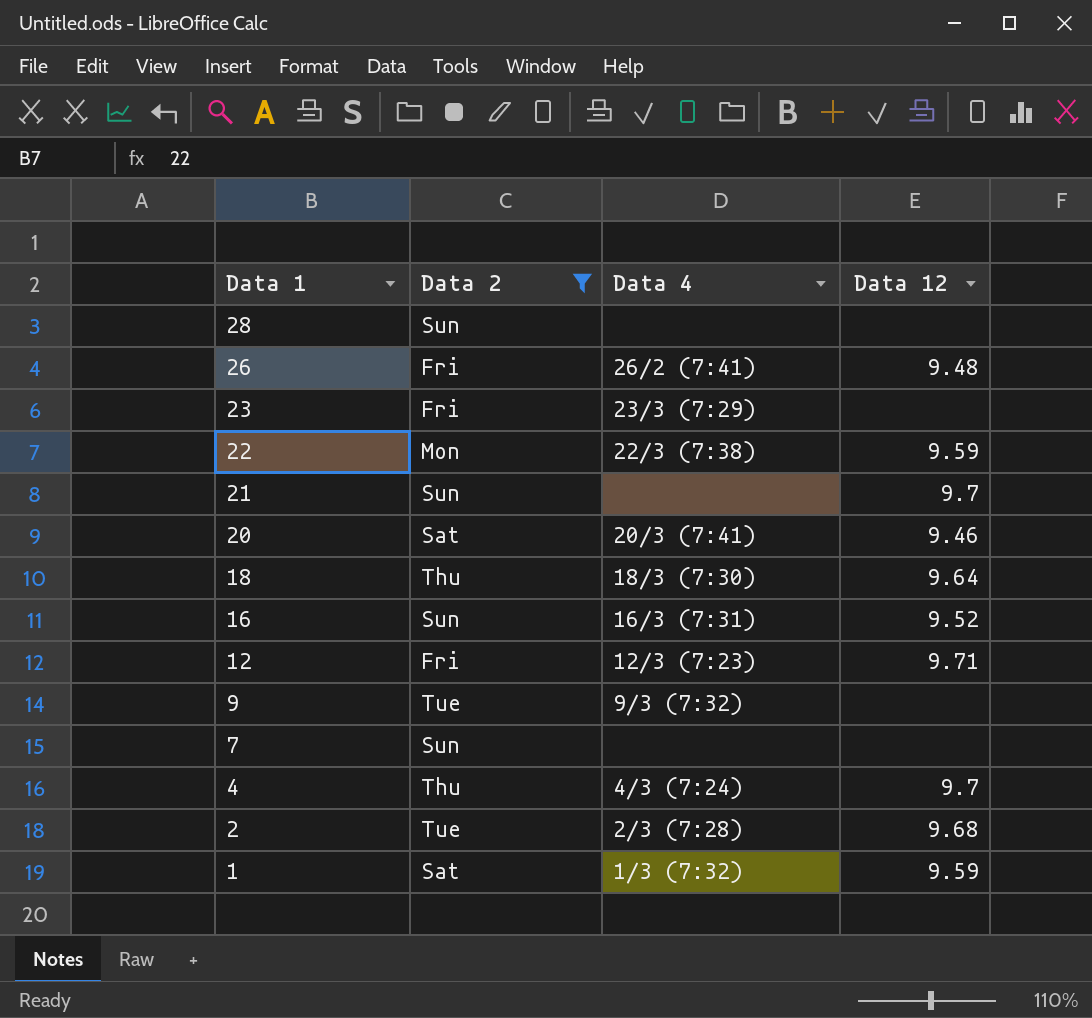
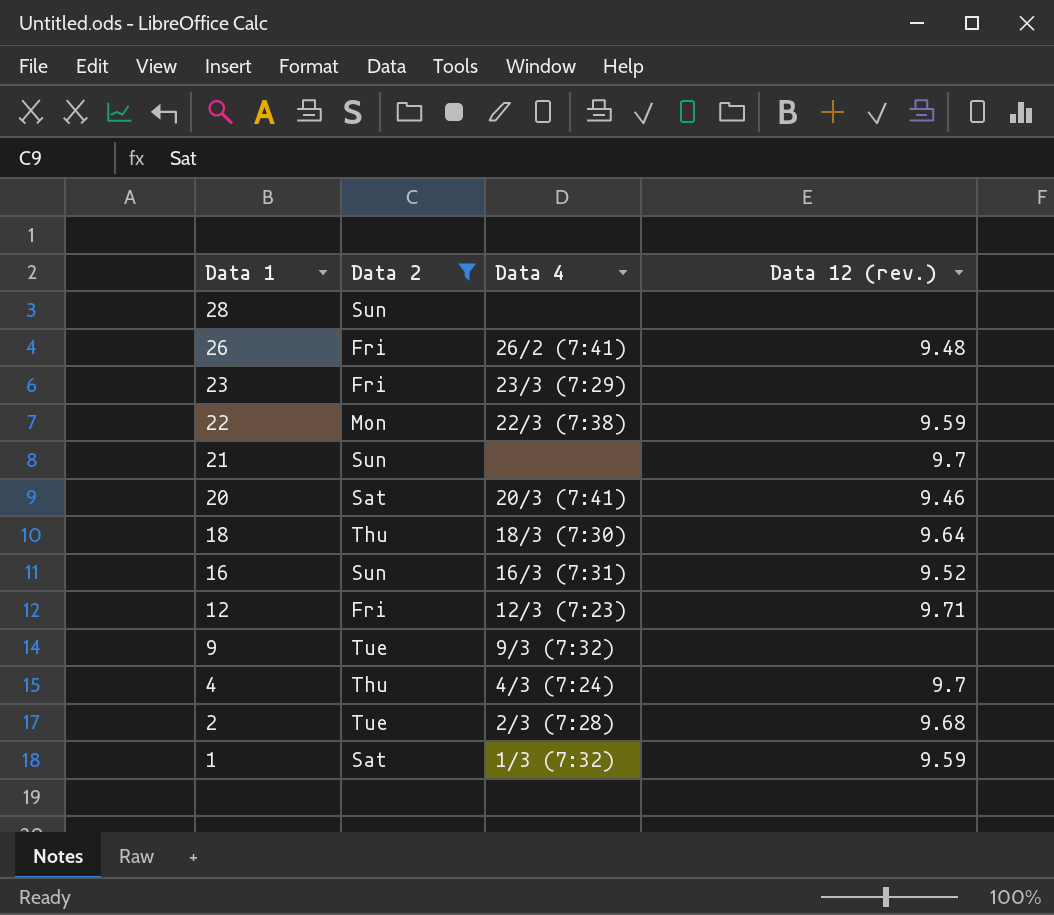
column name: Data 12 -> Data 12 (rev.)
row 7: Sun | none | none -> none

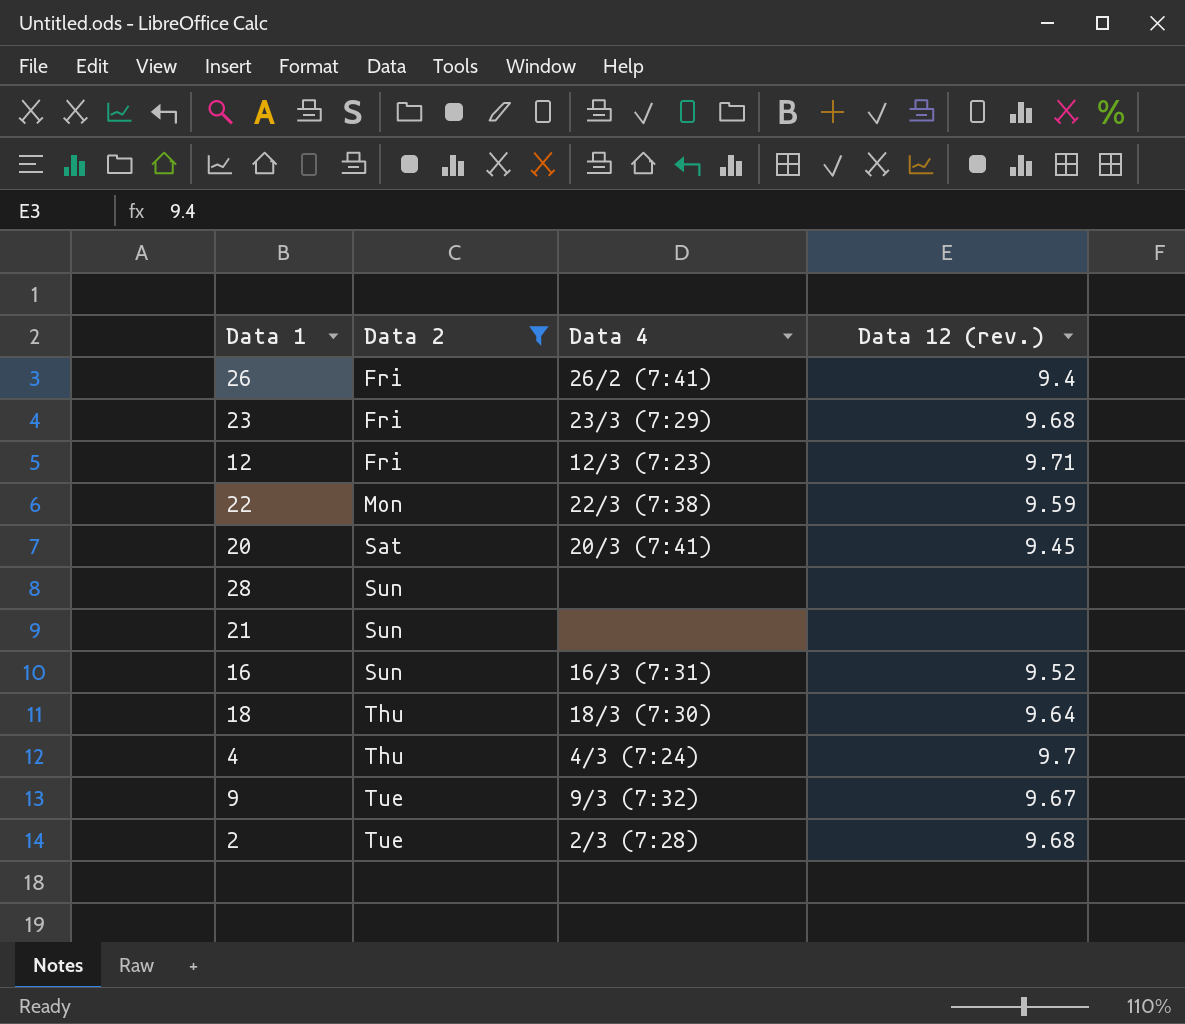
row order: Data 1 descending -> Data 2 ascending
row 1: Sat | 1/3 (7:32) | 9.59 -> none
26 | Data 12 (rev.): 9.48 -> 9.4
23 | Data 12 (rev.): none -> 9.68
20 | Data 12 (rev.): 9.46 -> 9.45
21 | Data 12 (rev.): 9.7 -> none
9 | Data 12 (rev.): none -> 9.67

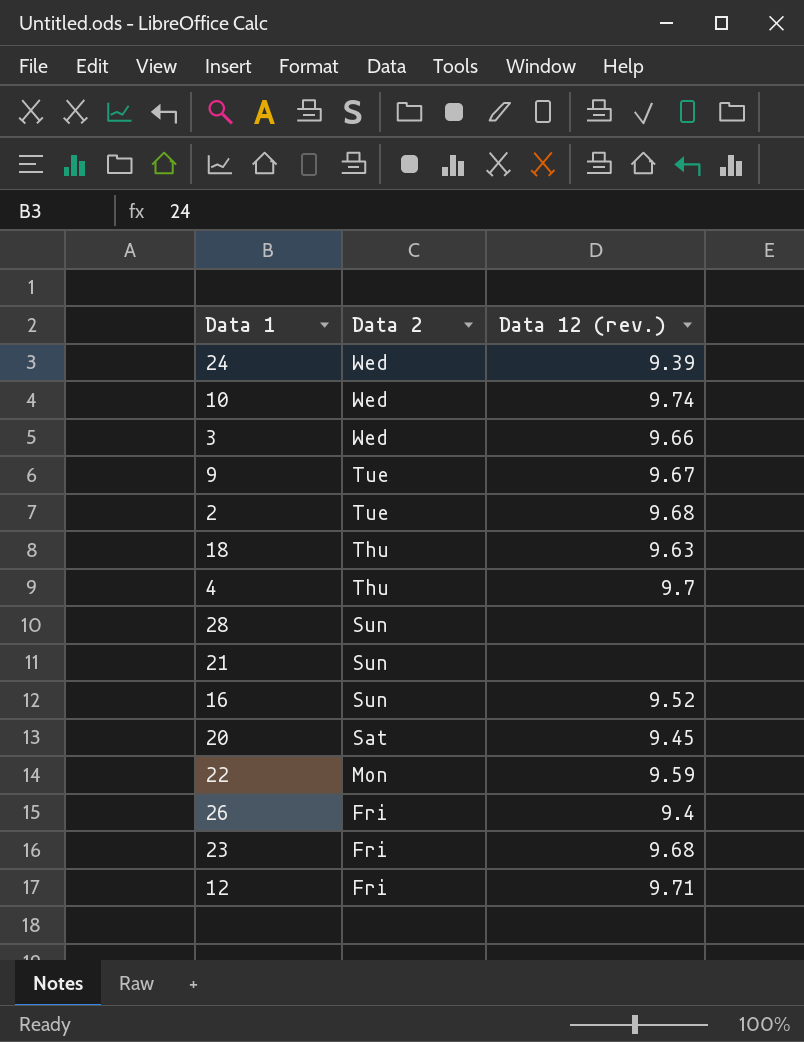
filter: Data 2 != Wed -> none
row order: Data 2 ascending -> Data 2 descending
column Data 4 | position: 3 -> none
18 | Data 12 (rev.): 9.64 -> 9.63

